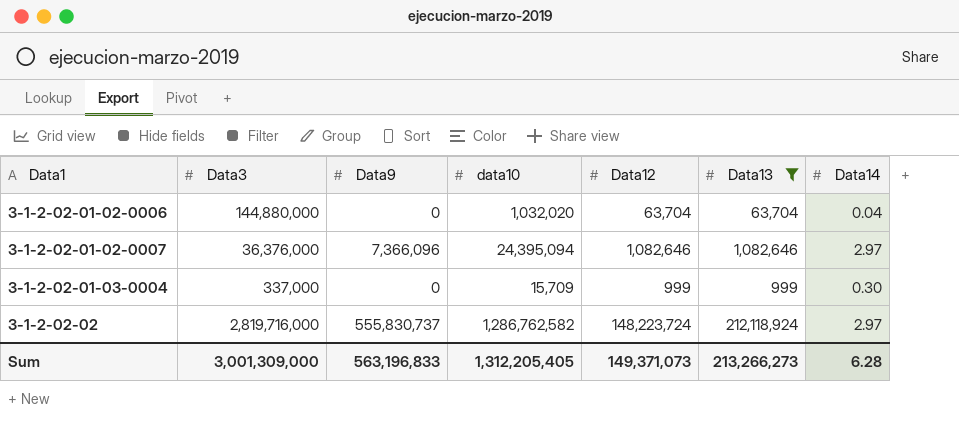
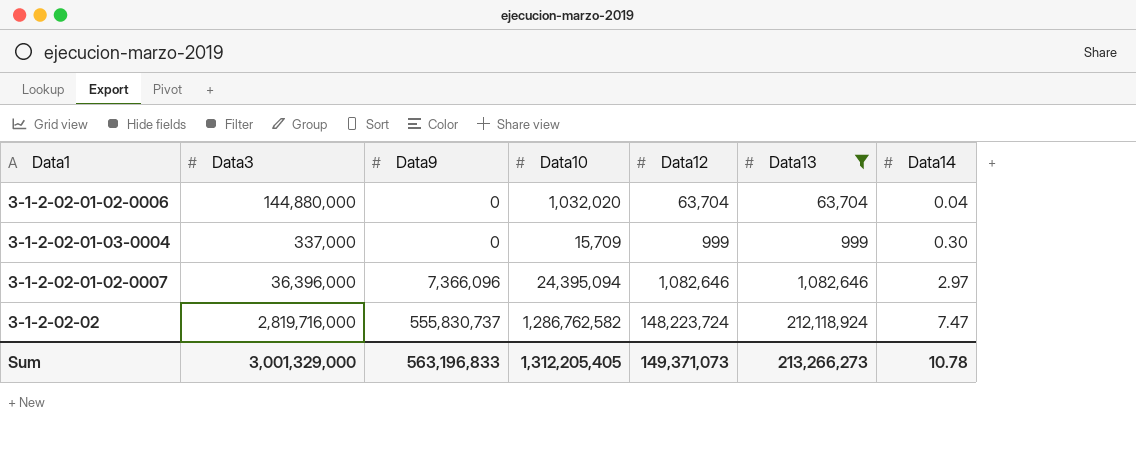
row order: Data1 ascending -> Data9 ascending
column name: data10 -> Data10
3-1-2-02-01-02-0007 | Data3: 36,376,000 -> 36,396,000
3-1-2-02-02 | Data14: 2.97 -> 7.47
Sum | Data3: 3,001,309,000 -> 3,001,329,000
Sum | Data14: 6.28 -> 10.78

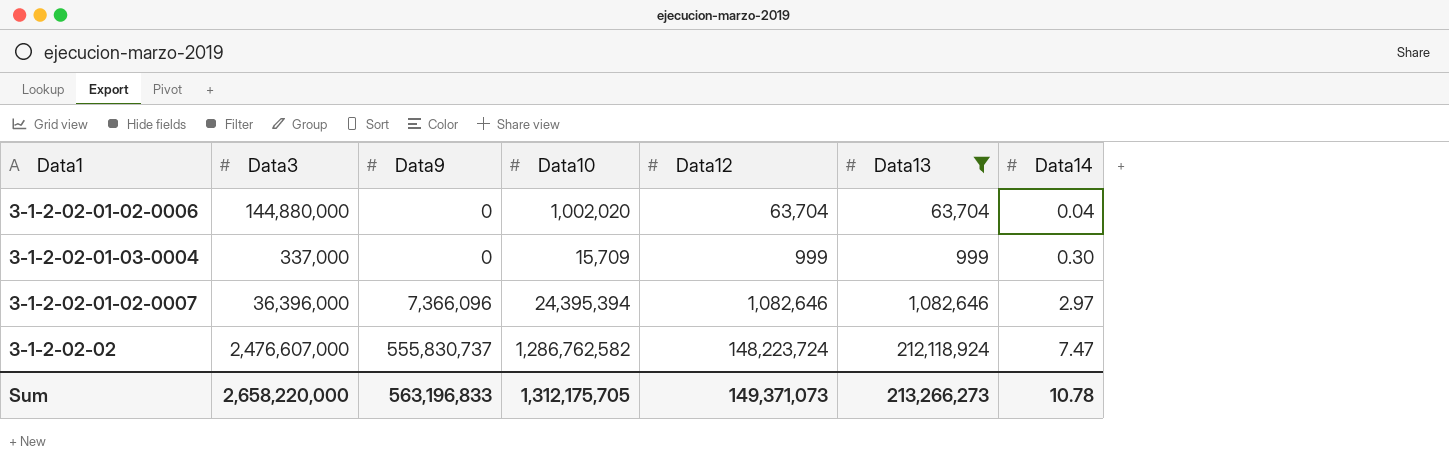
3-1-2-02-01-02-0006 | Data10: 1,032,020 -> 1,002,020
3-1-2-02-01-02-0007 | Data10: 24,395,094 -> 24,395,394
3-1-2-02-02 | Data3: 2,819,716,000 -> 2,476,607,000
Sum | Data3: 3,001,329,000 -> 2,658,220,000
Sum | Data10: 1,312,205,405 -> 1,312,175,705

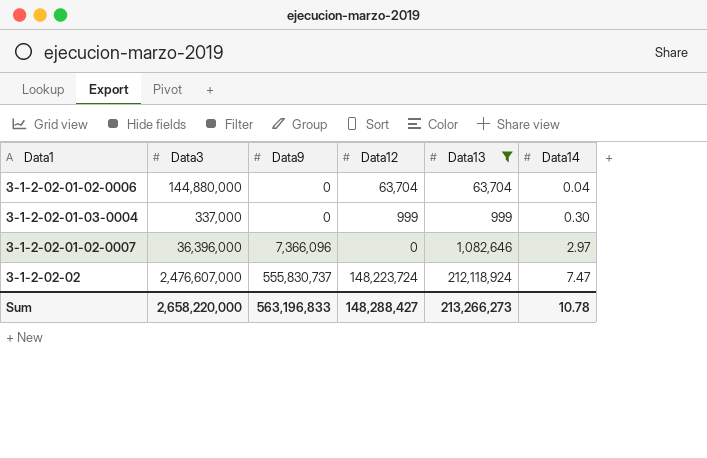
column Data10 | position: 4 -> none
3-1-2-02-01-02-0007 | Data12: 1,082,646 -> 0
Sum | Data12: 149,371,073 -> 148,288,427

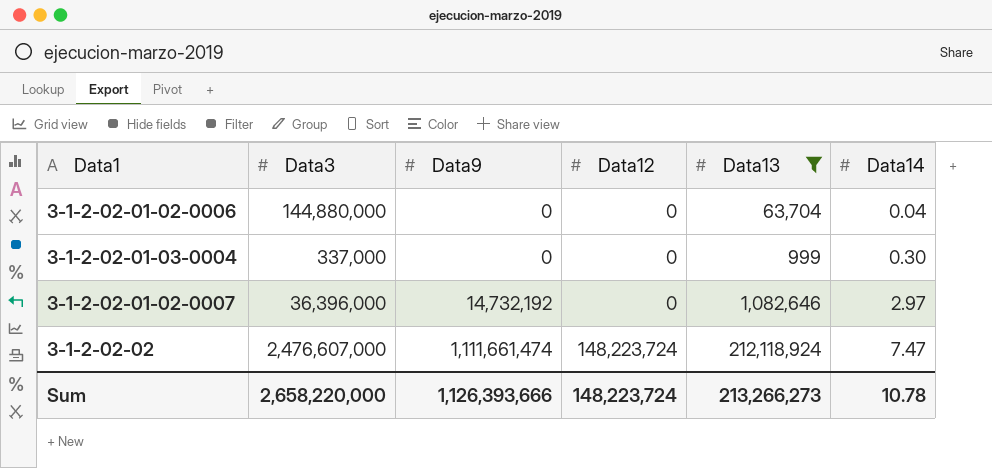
3-1-2-02-01-02-0006 | Data12: 63,704 -> 0
3-1-2-02-01-03-0004 | Data12: 999 -> 0
3-1-2-02-01-02-0007 | Data9: 7,366,096 -> 14,732,192
3-1-2-02-02 | Data9: 555,830,737 -> 1,111,661,474
Sum | Data9: 563,196,833 -> 1,126,393,666
Sum | Data12: 148,288,427 -> 148,223,724

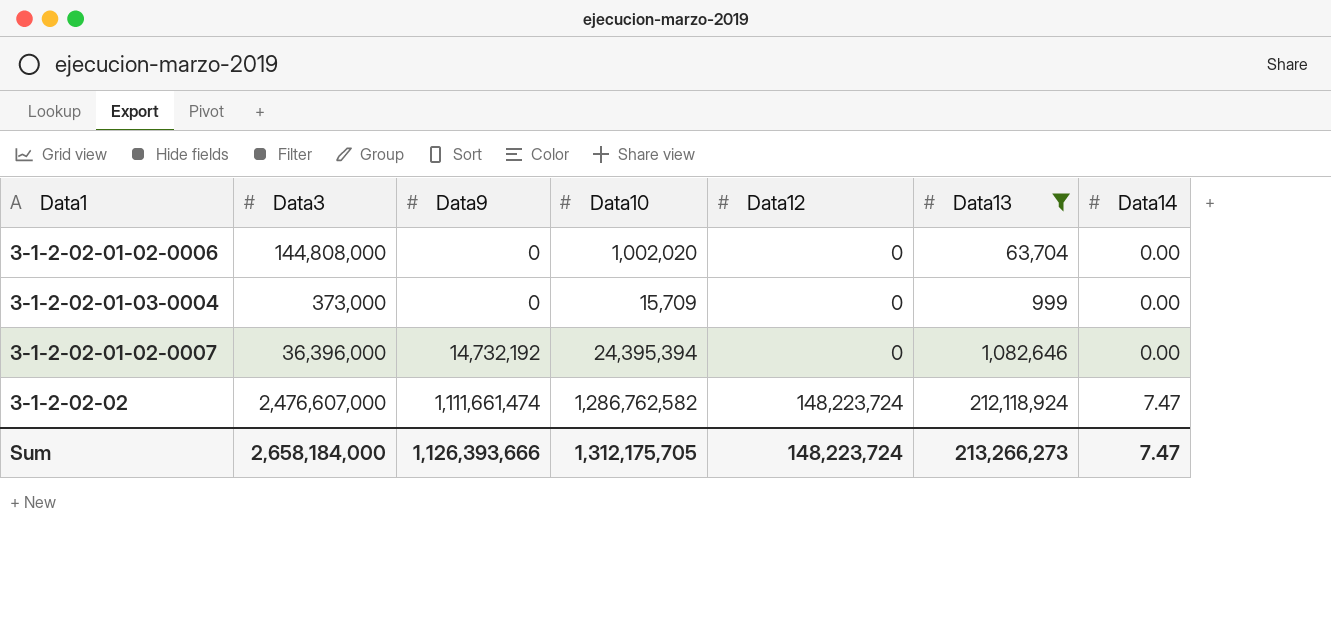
column Data10 | position: none -> 4
3-1-2-02-01-02-0006 | Data3: 144,880,000 -> 144,808,000
3-1-2-02-01-02-0006 | Data14: 0.04 -> 0.00
3-1-2-02-01-03-0004 | Data3: 337,000 -> 373,000
3-1-2-02-01-03-0004 | Data14: 0.30 -> 0.00
3-1-2-02-01-02-0007 | Data14: 2.97 -> 0.00
Sum | Data3: 2,658,220,000 -> 2,658,184,000
Sum | Data14: 10.78 -> 7.47

